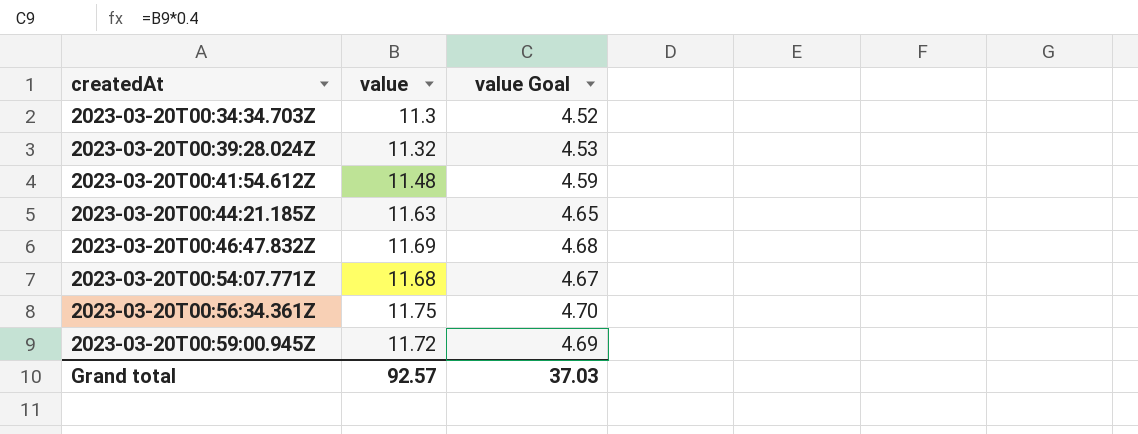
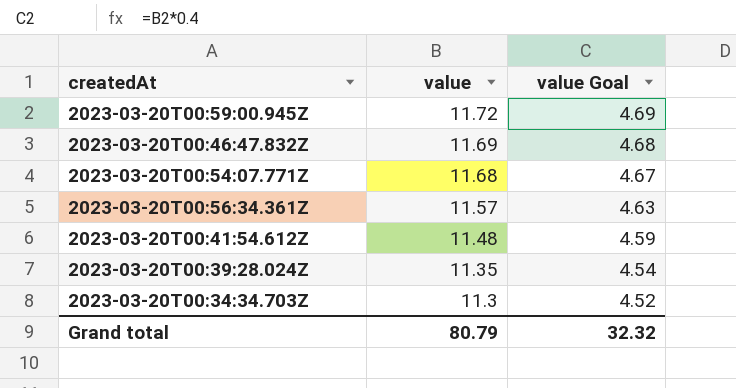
row order: createdAt ascending -> value descending
row 2023-03-20T00:44:21.185Z: 11.63 | 4.65 -> none
2023-03-20T00:56:34.361Z | value: 11.75 -> 11.57
2023-03-20T00:56:34.361Z | value Goal: 4.70 -> 4.63
2023-03-20T00:39:28.024Z | value: 11.32 -> 11.35
2023-03-20T00:39:28.024Z | value Goal: 4.53 -> 4.54
Grand total | value: 92.57 -> 80.79
Grand total | value Goal: 37.03 -> 32.32

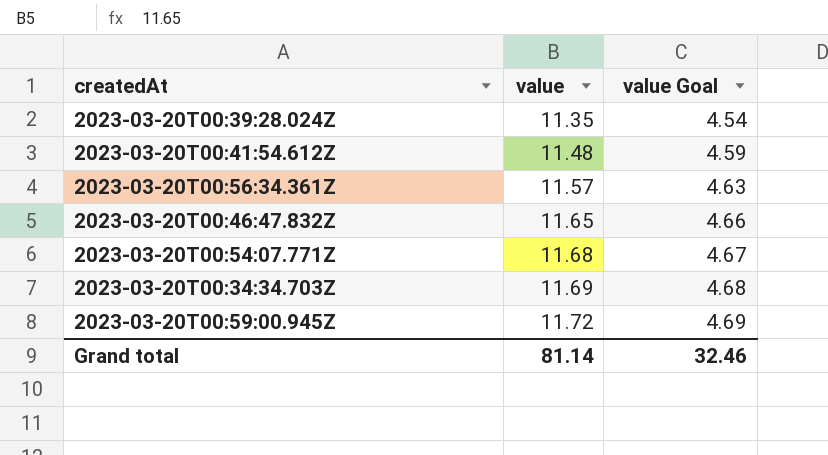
row order: value descending -> value ascending
2023-03-20T00:46:47.832Z | value: 11.69 -> 11.65
2023-03-20T00:46:47.832Z | value Goal: 4.68 -> 4.66
2023-03-20T00:34:34.703Z | value: 11.3 -> 11.69
2023-03-20T00:34:34.703Z | value Goal: 4.52 -> 4.68
Grand total | value: 80.79 -> 81.14
Grand total | value Goal: 32.32 -> 32.46

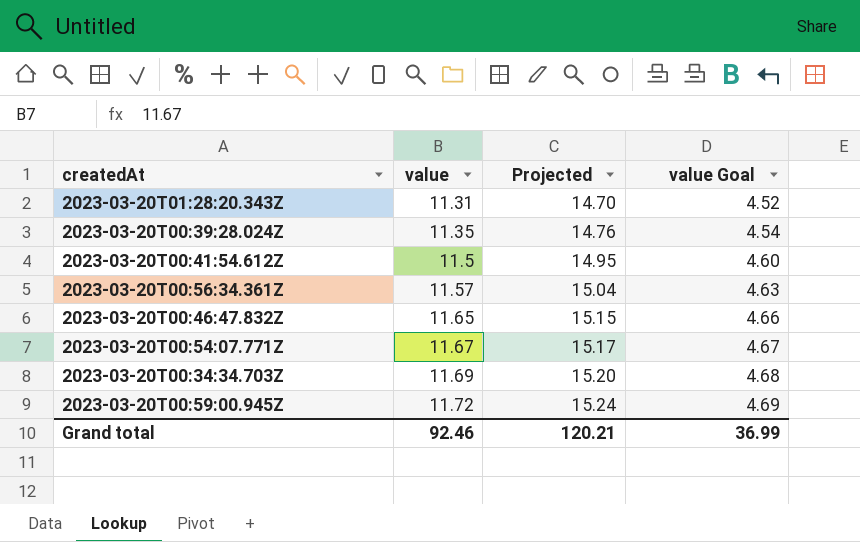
column Projected | formula: none -> [value] * 1.3
row 2023-03-20T01:28:20.343Z: none -> 11.31 | 14.70 | 4.52
2023-03-20T00:41:54.612Z | value: 11.48 -> 11.5
2023-03-20T00:41:54.612Z | value Goal: 4.59 -> 4.60
2023-03-20T00:54:07.771Z | value: 11.68 -> 11.67
Grand total | value: 81.14 -> 92.46
Grand total | value Goal: 32.46 -> 36.99

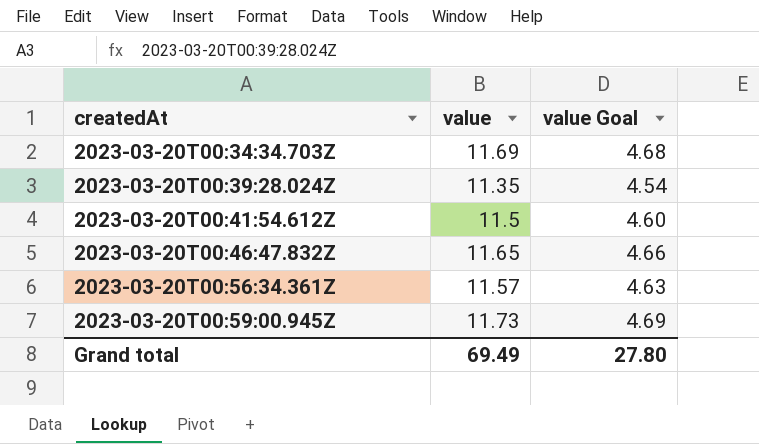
row order: value ascending -> createdAt ascending
column Projected | formula: [value] * 1.3 -> none
row 2023-03-20T01:28:20.343Z: 11.31 | 14.70 | 4.52 -> none
row 2023-03-20T00:54:07.771Z: 11.67 | 15.17 | 4.67 -> none
2023-03-20T00:59:00.945Z | value: 11.72 -> 11.73
Grand total | value: 92.46 -> 69.49
Grand total | value Goal: 36.99 -> 27.80

